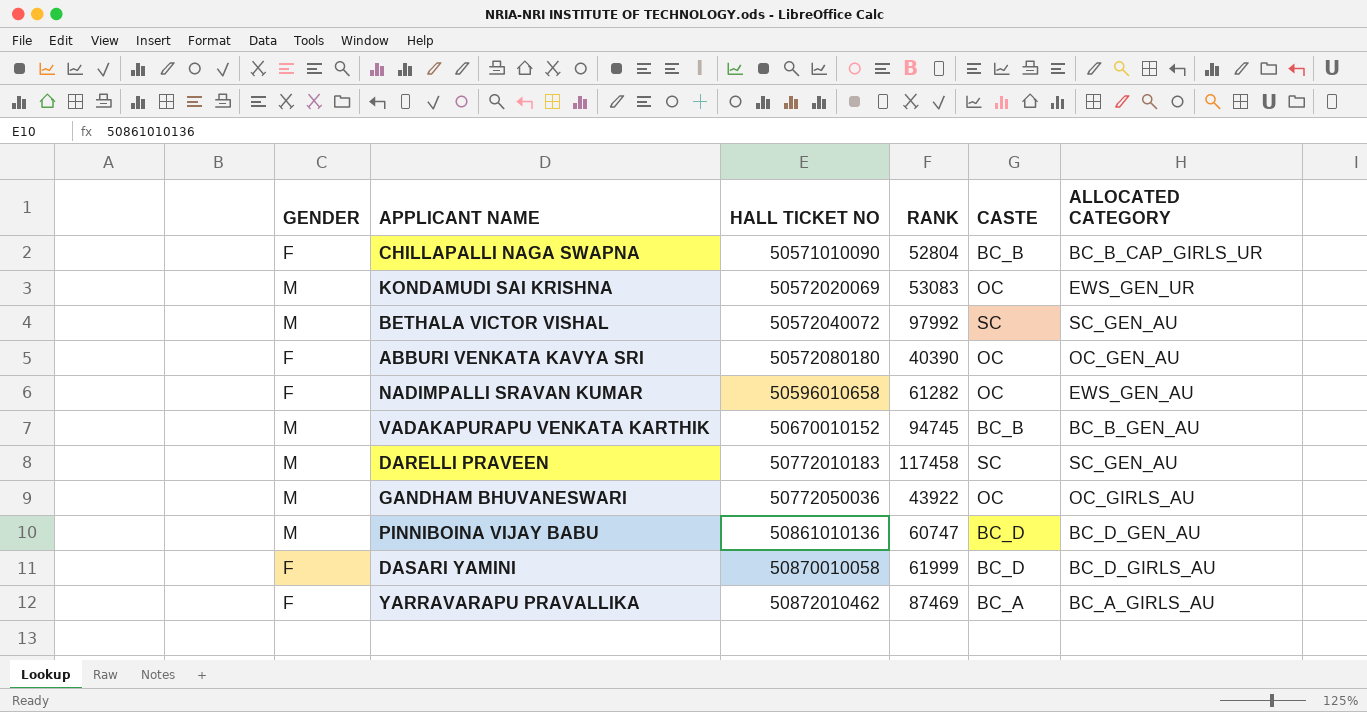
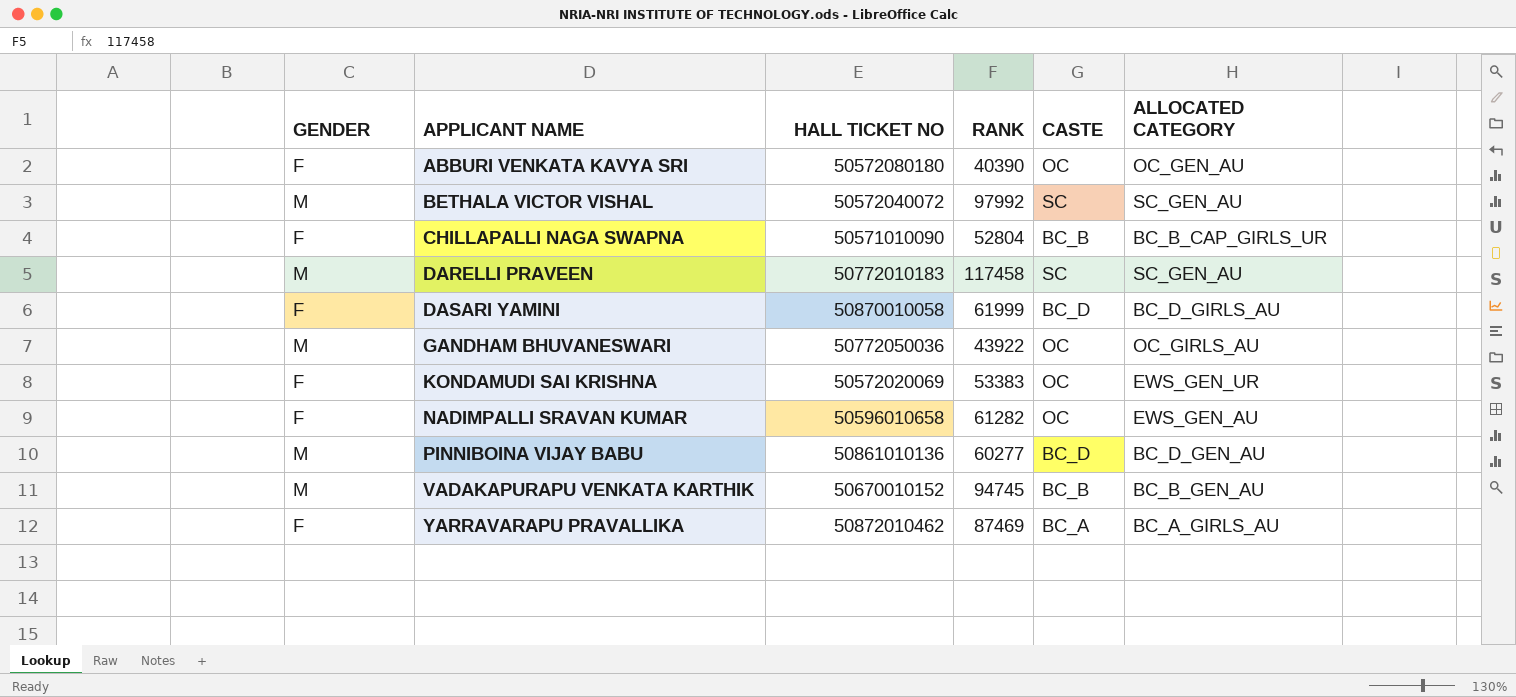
row order: HALL TICKET NO ascending -> APPLICANT NAME ascending
KONDAMUDI SAI KRISHNA | GENDER: M -> F
KONDAMUDI SAI KRISHNA | RANK: 53083 -> 53383
PINNIBOINA VIJAY BABU | RANK: 60747 -> 60277

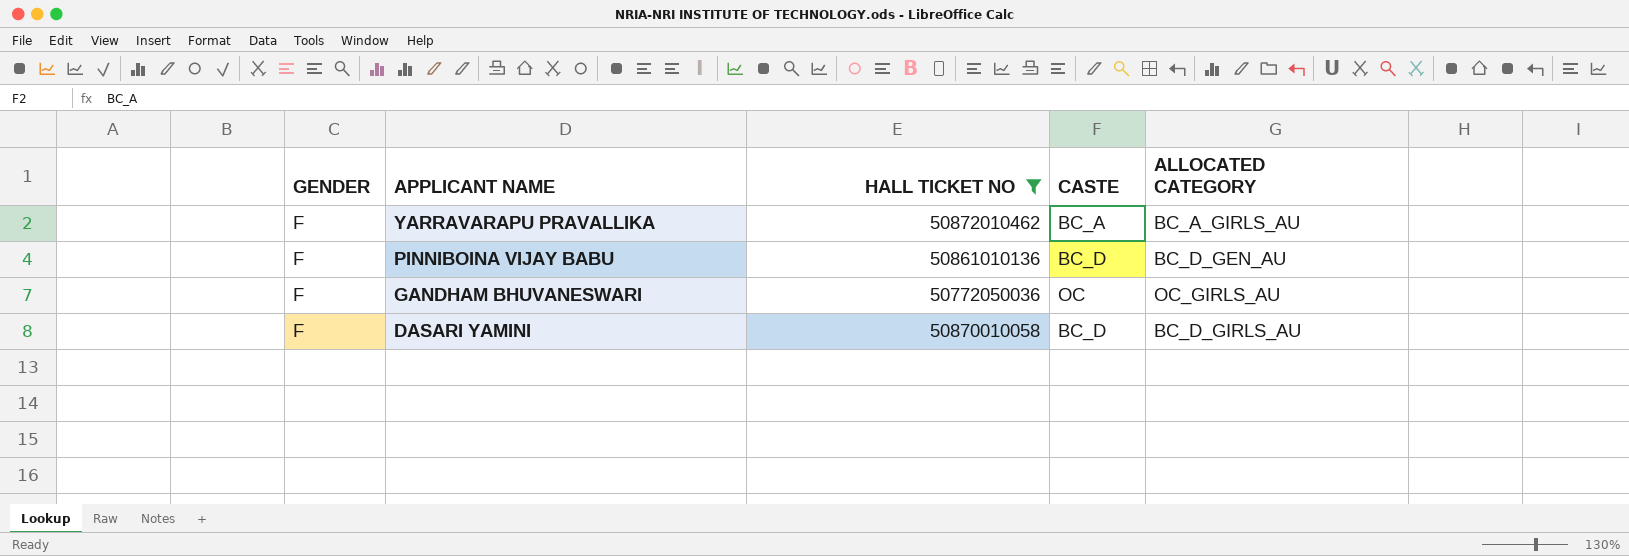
filter: none -> HALL TICKET NO >= 50772050036
row order: APPLICANT NAME ascending -> APPLICANT NAME descending
column RANK | position: 4 -> none
PINNIBOINA VIJAY BABU | GENDER: M -> F
GANDHAM BHUVANESWARI | GENDER: M -> F

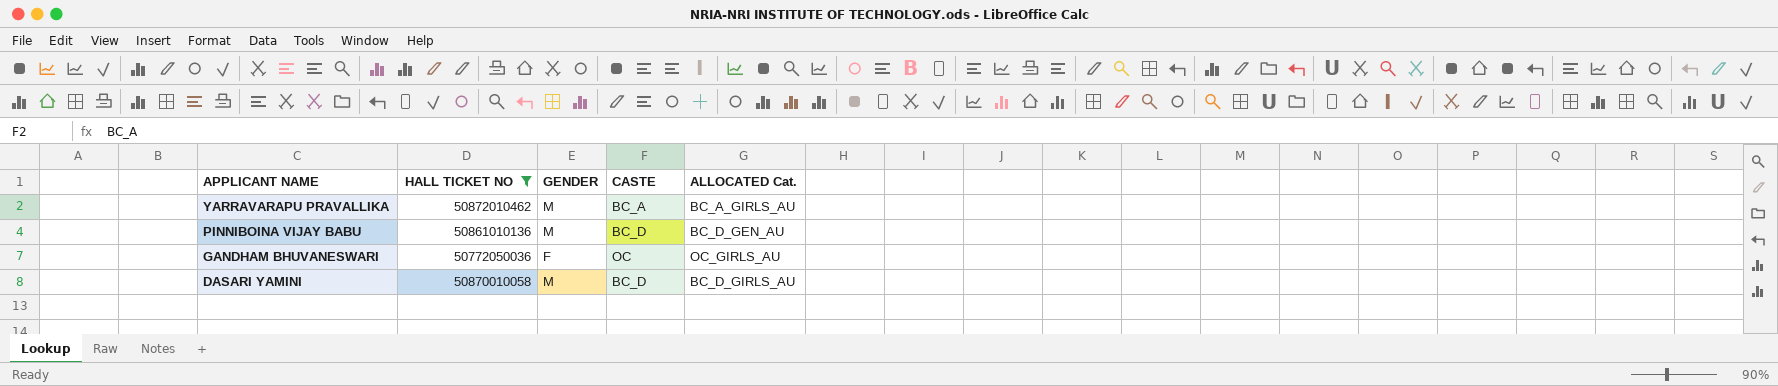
column GENDER | position: 1 -> 3
column name: ALLOCATED CATEGORY -> ALLOCATED Cat.
YARRAVARAPU PRAVALLIKA | GENDER: F -> M
PINNIBOINA VIJAY BABU | GENDER: F -> M
DASARI YAMINI | GENDER: F -> M

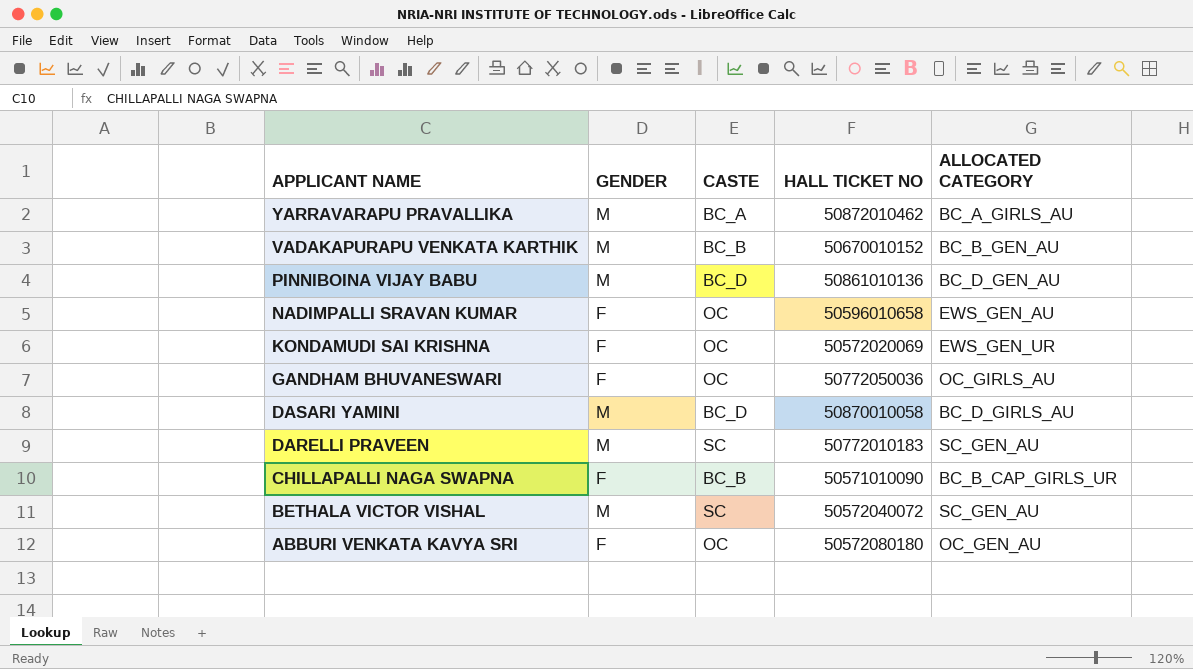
filter: HALL TICKET NO >= 50772050036 -> none
column HALL TICKET NO | position: 2 -> 4
column name: ALLOCATED Cat. -> ALLOCATED CATEGORY

